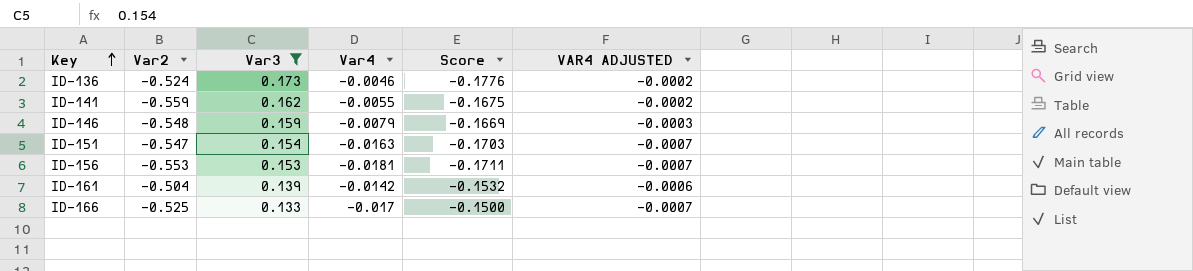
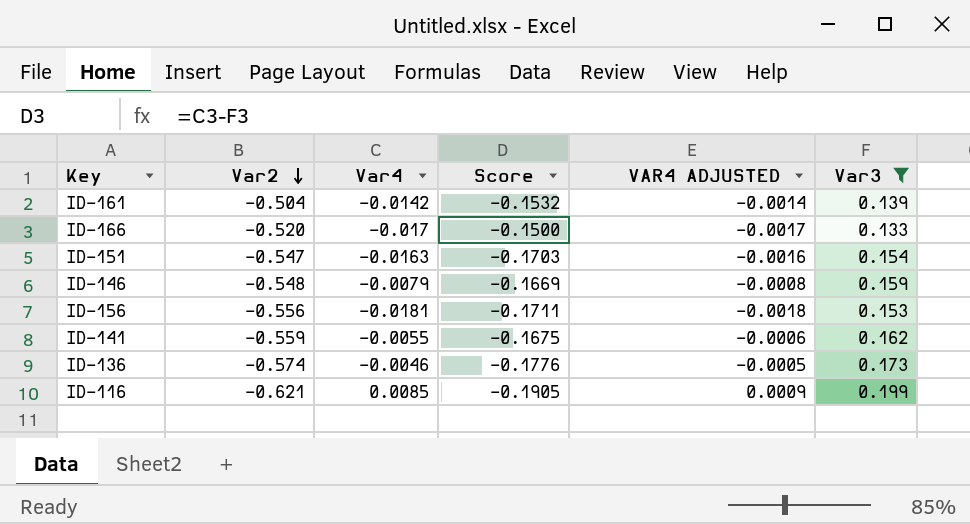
row order: Key ascending -> Var2 descending
column VAR4 ADJUSTED | formula: [Var4] * 0.04 -> [Var4] * 0.1
column Var3 | position: 3 -> 6
ID-166 | Var2: -0.525 -> -0.520
ID-156 | Var2: -0.553 -> -0.556
ID-136 | Var2: -0.524 -> -0.574
row ID-116: none -> -0.621 | 0.0085 | -0.1905 | 0.0009 | 0.199

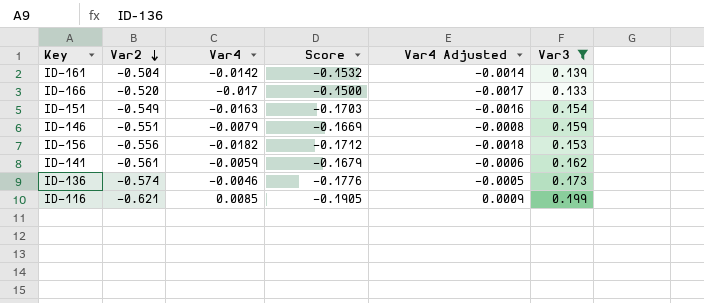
column name: VAR4 ADJUSTED -> Var4 Adjusted
ID-151 | Var2: -0.547 -> -0.549
ID-146 | Var2: -0.548 -> -0.551
ID-156 | Var4: -0.0181 -> -0.0182
ID-156 | Score: -0.1711 -> -0.1712
ID-141 | Var2: -0.559 -> -0.561
ID-141 | Var4: -0.0055 -> -0.0059
ID-141 | Score: -0.1675 -> -0.1679

